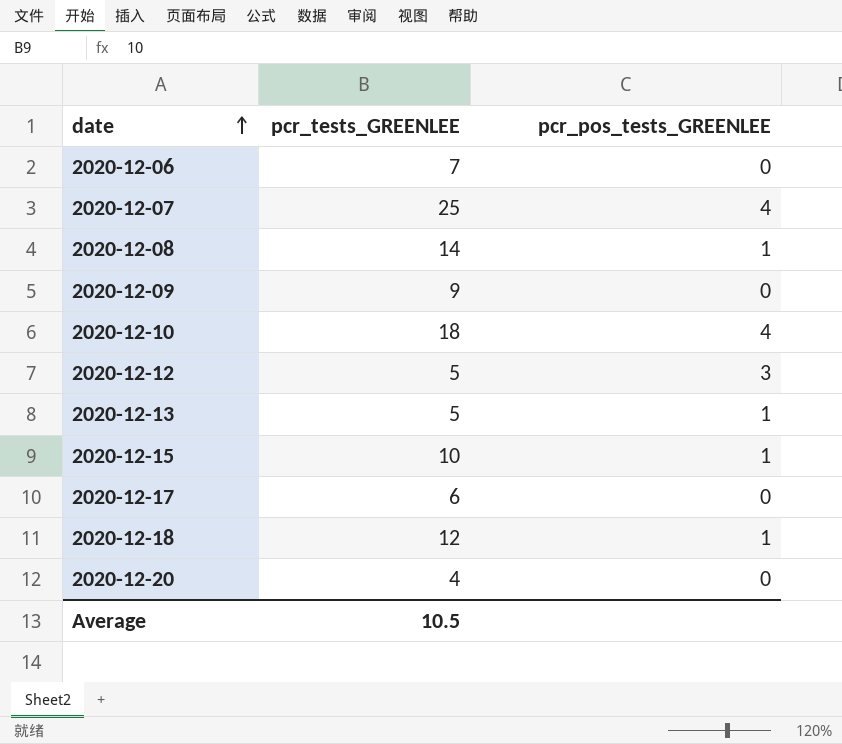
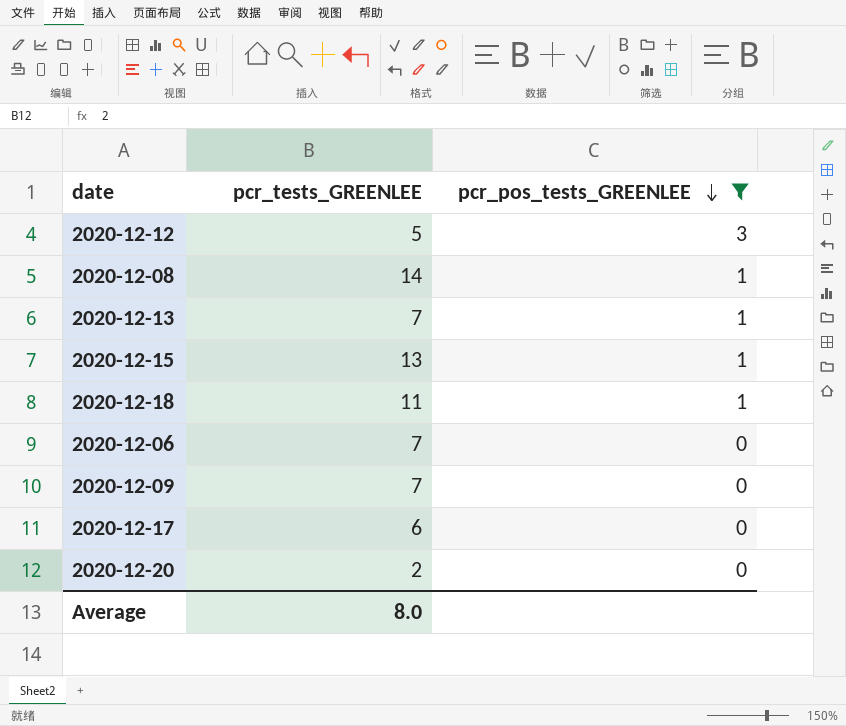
filter: none -> pcr_pos_tests_GREENLEE != 4
row order: date ascending -> pcr_pos_tests_GREENLEE descending
2020-12-13 | pcr_tests_GREENLEE: 5 -> 7
2020-12-15 | pcr_tests_GREENLEE: 10 -> 13
2020-12-18 | pcr_tests_GREENLEE: 12 -> 11
2020-12-09 | pcr_tests_GREENLEE: 9 -> 7
2020-12-20 | pcr_tests_GREENLEE: 4 -> 2
Average | pcr_tests_GREENLEE: 10.5 -> 8.0

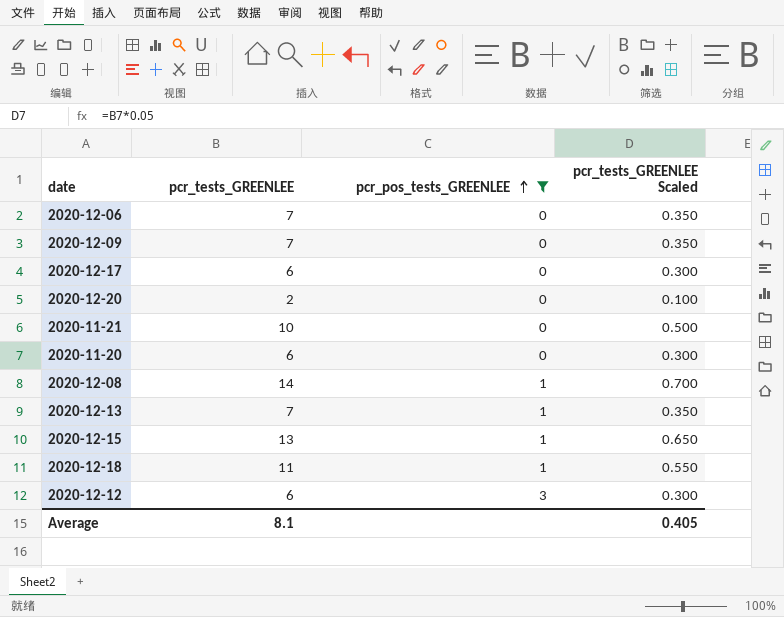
row order: pcr_pos_tests_GREENLEE descending -> pcr_pos_tests_GREENLEE ascending
column pcr_tests_GREENLEE Scaled | formula: none -> [pcr_tests_GREENLEE] * 0.05
row 2020-11-21: none -> 10 | 0 | 0.500
row 2020-11-20: none -> 6 | 0 | 0.300
2020-12-12 | pcr_tests_GREENLEE: 5 -> 6
Average | pcr_tests_GREENLEE: 8.0 -> 8.1

